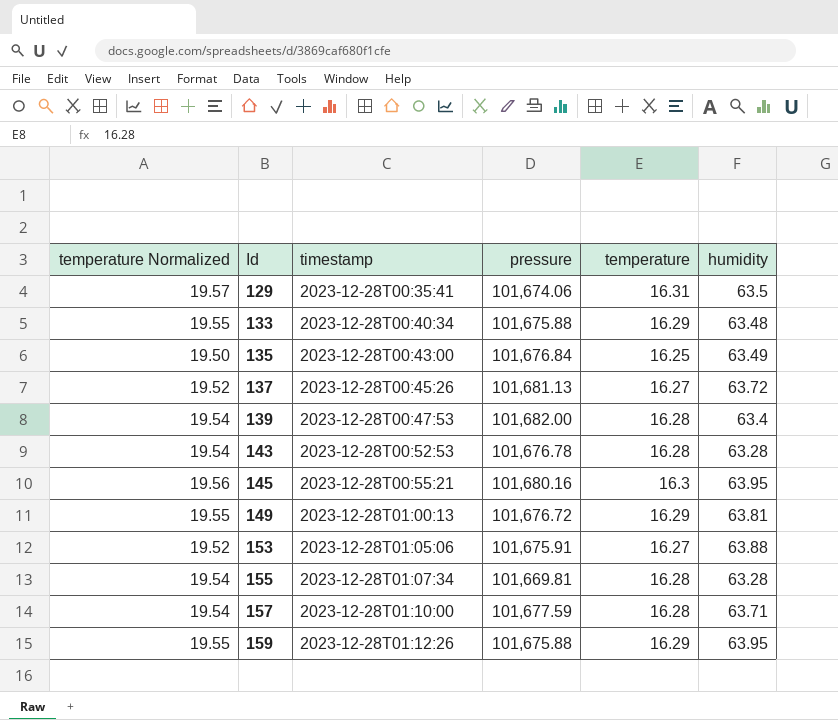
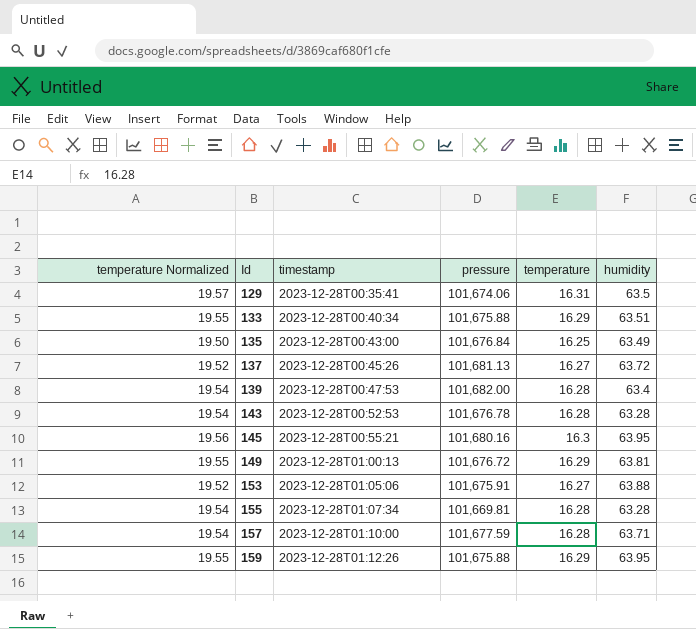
133 | humidity: 63.48 -> 63.51

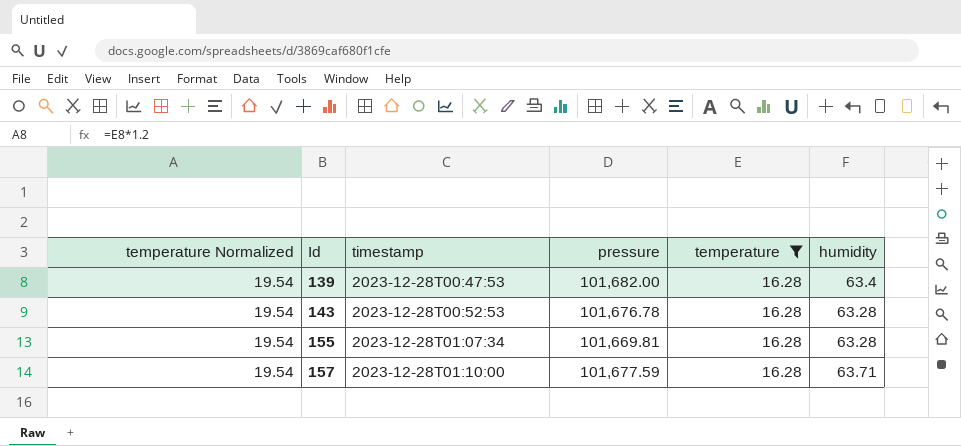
filter: none -> temperature = 16.28

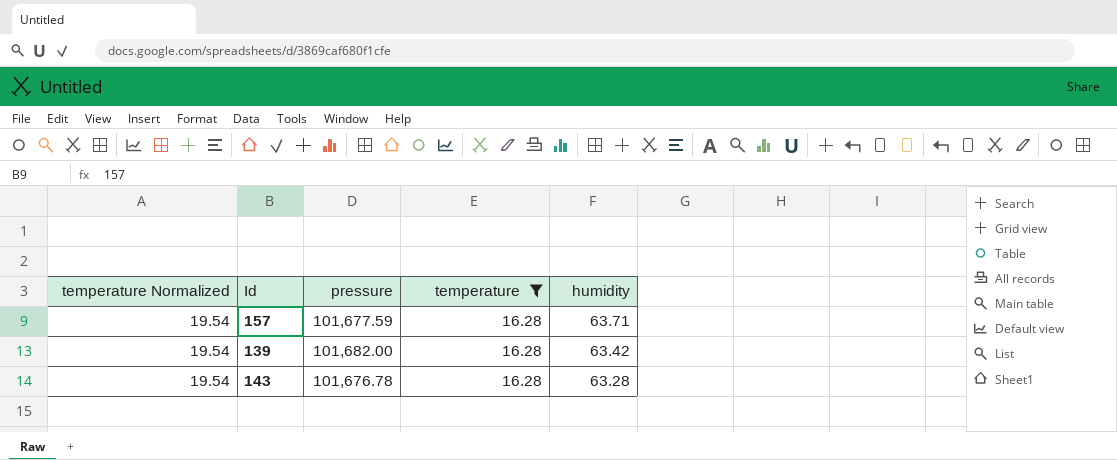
row order: Id ascending -> humidity descending
column timestamp | position: 3 -> none
row 155: 19.54 | 2023-12-28T01:07:34 | 101,669.81 | 16.28 | 63.28 -> none
139 | humidity: 63.4 -> 63.42

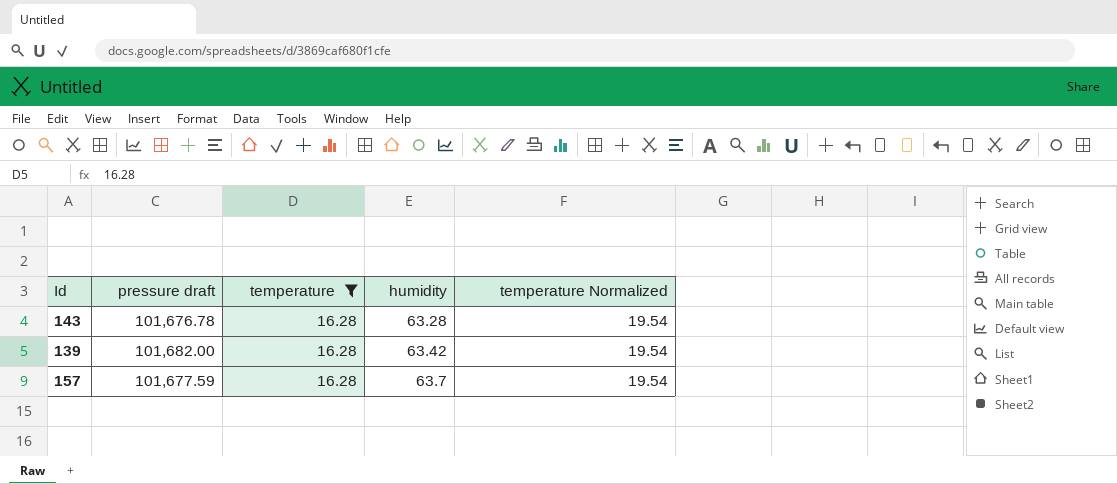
row order: humidity descending -> humidity ascending
column name: pressure -> pressure draft
column temperature Normalized | position: 1 -> 5
157 | humidity: 63.71 -> 63.7

